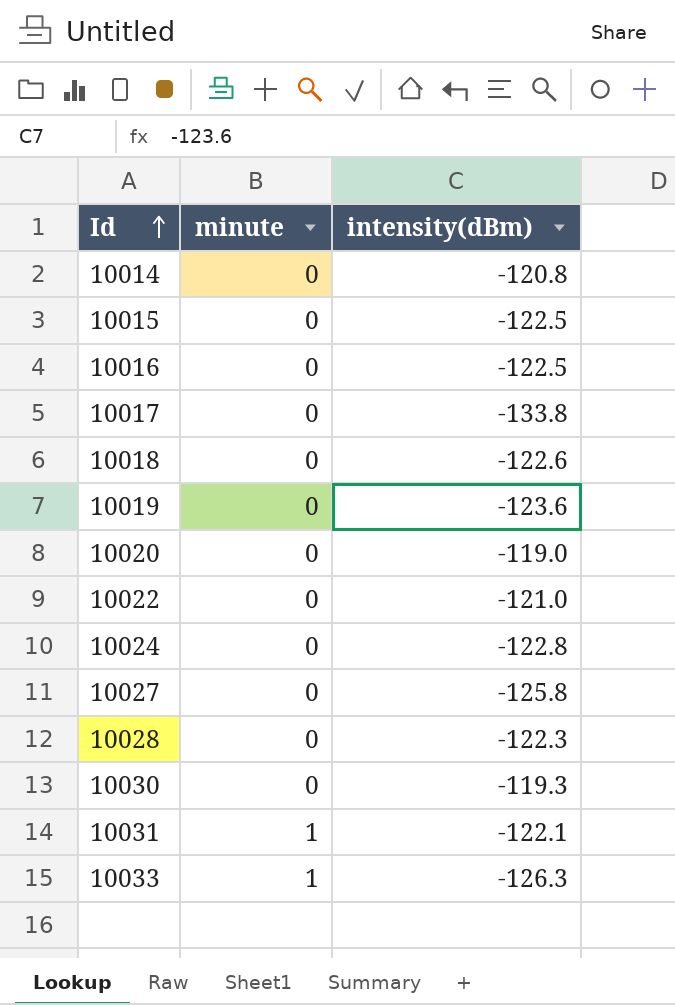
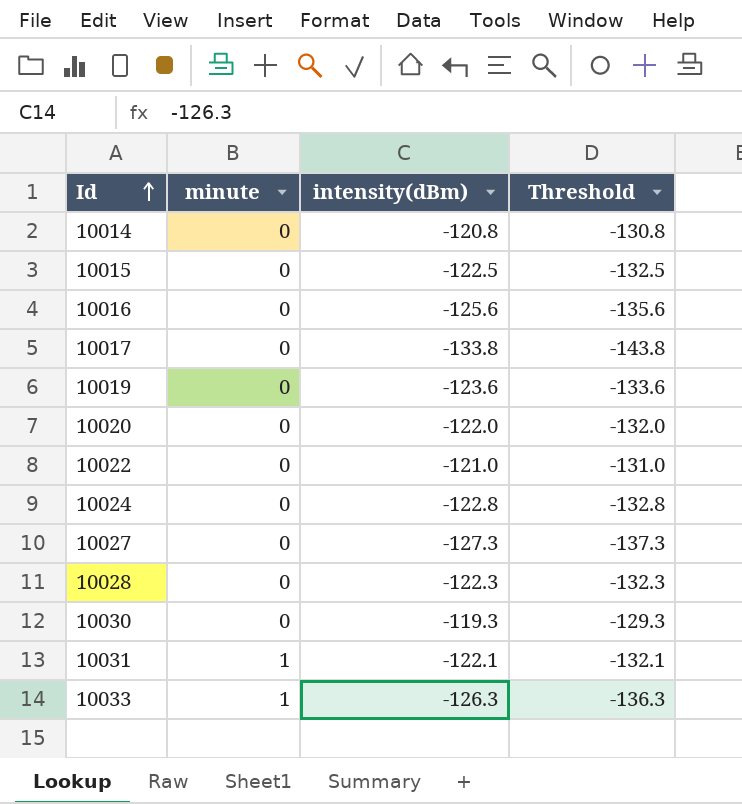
column Threshold | formula: none -> [intensity(dBm)] - 10
row 10018: 0 | -122.6 -> none
10016 | intensity(dBm): -122.5 -> -125.6
10020 | intensity(dBm): -119.0 -> -122.0
10027 | intensity(dBm): -125.8 -> -127.3

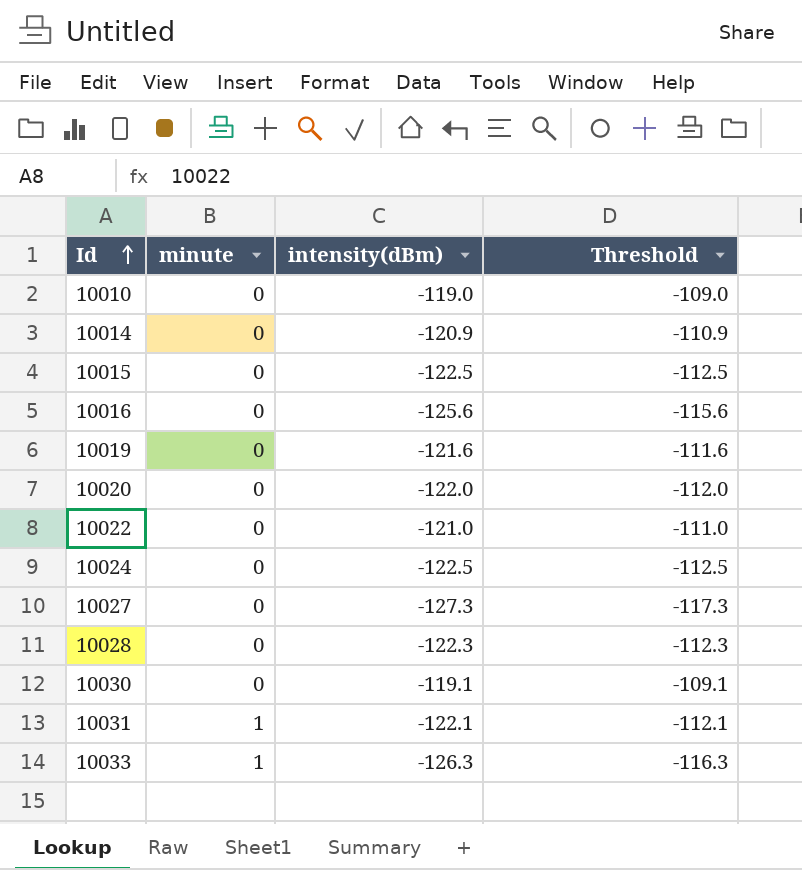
column Threshold | formula: [intensity(dBm)] - 10 -> [intensity(dBm)] + 10
row 10017: 0 | -133.8 | -143.8 -> none
row 10010: none -> 0 | -119.0 | -109.0
10014 | intensity(dBm): -120.8 -> -120.9
10019 | intensity(dBm): -123.6 -> -121.6
10024 | intensity(dBm): -122.8 -> -122.5
10030 | intensity(dBm): -119.3 -> -119.1

